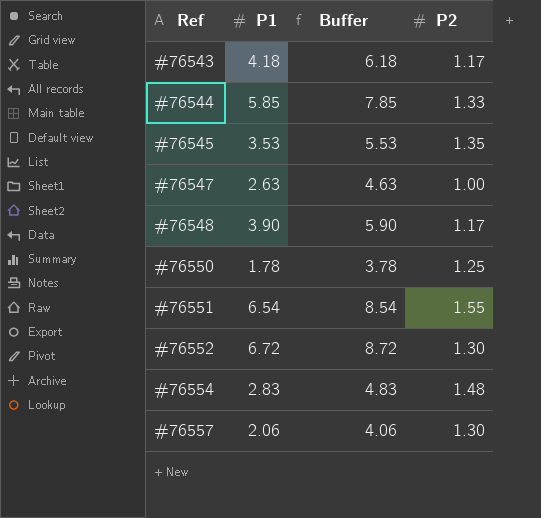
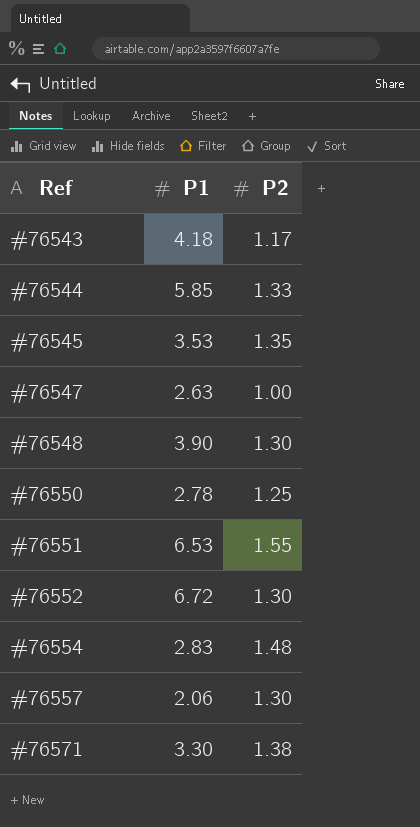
column Buffer | formula: [P1] + 2 -> none
#76548 | P2: 1.17 -> 1.30
#76550 | P1: 1.78 -> 2.78
#76551 | P1: 6.54 -> 6.53
row #76571: none -> 3.30 | 1.38

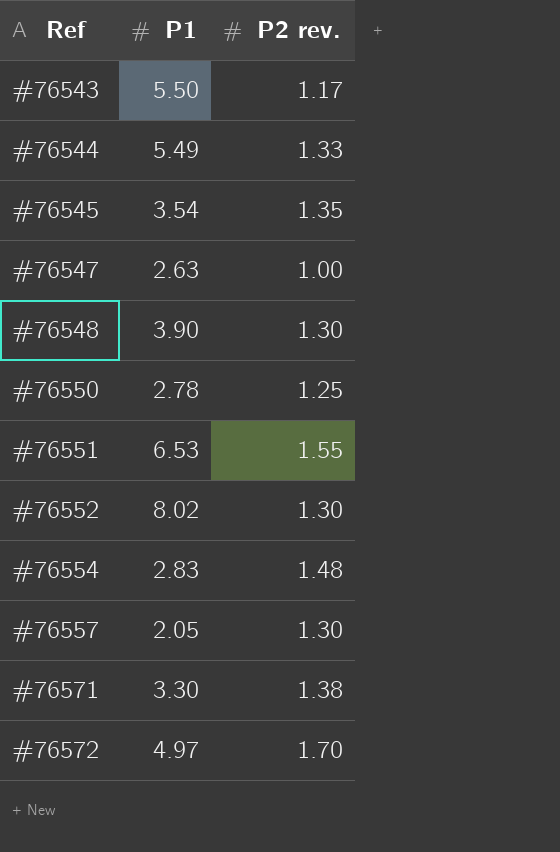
column name: P2 -> P2 rev.
#76543 | P1: 4.18 -> 5.50
#76544 | P1: 5.85 -> 5.49
#76545 | P1: 3.53 -> 3.54
#76552 | P1: 6.72 -> 8.02
#76557 | P1: 2.06 -> 2.05
row #76572: none -> 4.97 | 1.70

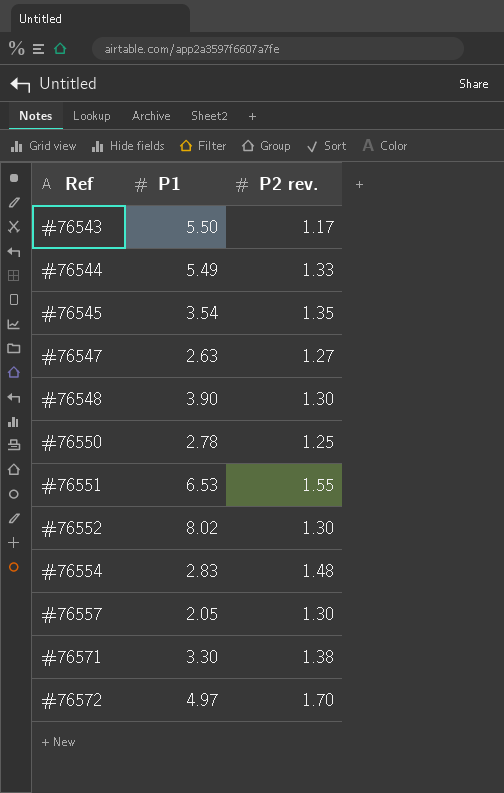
#76547 | P2 rev.: 1.00 -> 1.27

